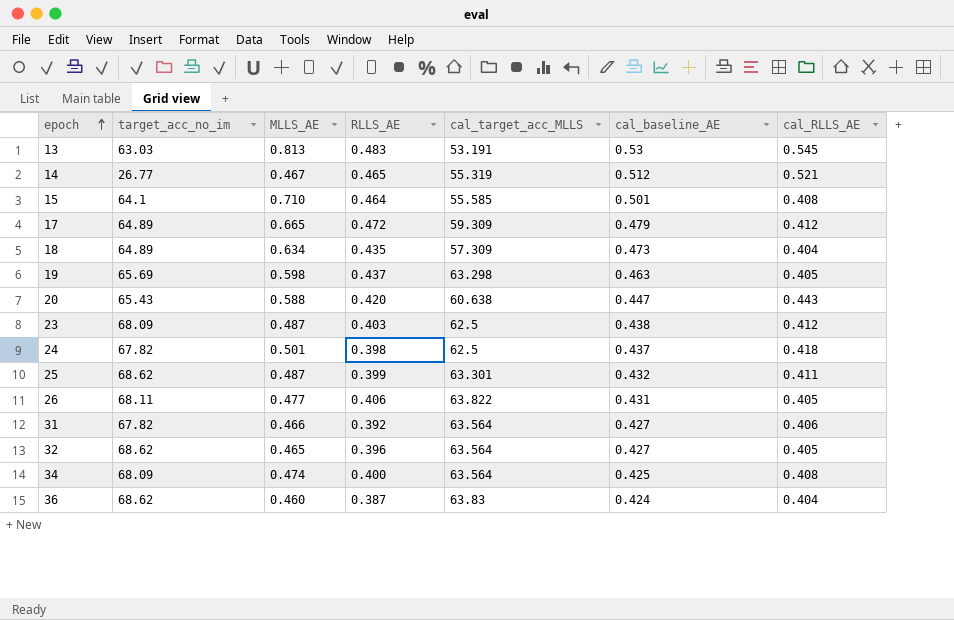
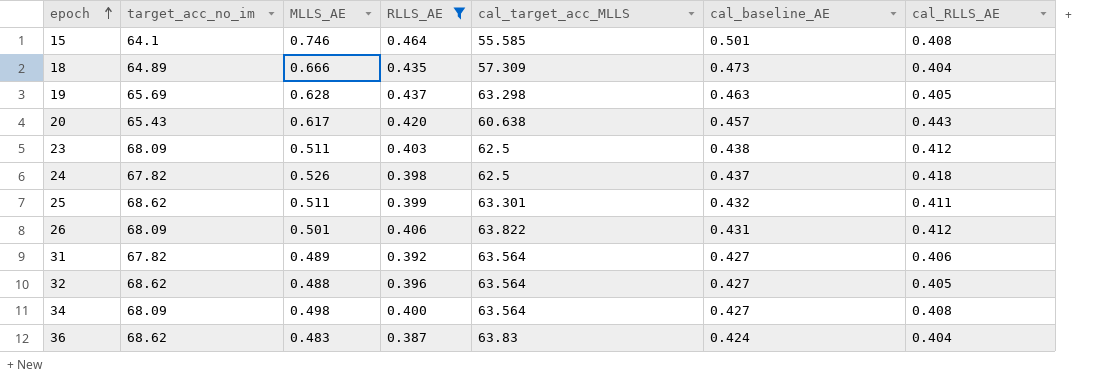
filter: none -> RLLS_AE <= 0.464
15 | MLLS_AE: 0.710 -> 0.746
18 | MLLS_AE: 0.634 -> 0.666
19 | MLLS_AE: 0.598 -> 0.628
20 | MLLS_AE: 0.588 -> 0.617
20 | cal_baseline_AE: 0.447 -> 0.457
23 | MLLS_AE: 0.487 -> 0.511
24 | MLLS_AE: 0.501 -> 0.526
25 | MLLS_AE: 0.487 -> 0.511
26 | target_acc_no_im: 68.11 -> 68.09
26 | MLLS_AE: 0.477 -> 0.501
26 | cal_RLLS_AE: 0.405 -> 0.412
31 | MLLS_AE: 0.466 -> 0.489
32 | MLLS_AE: 0.465 -> 0.488
34 | MLLS_AE: 0.474 -> 0.498
34 | cal_baseline_AE: 0.425 -> 0.427
36 | MLLS_AE: 0.460 -> 0.483

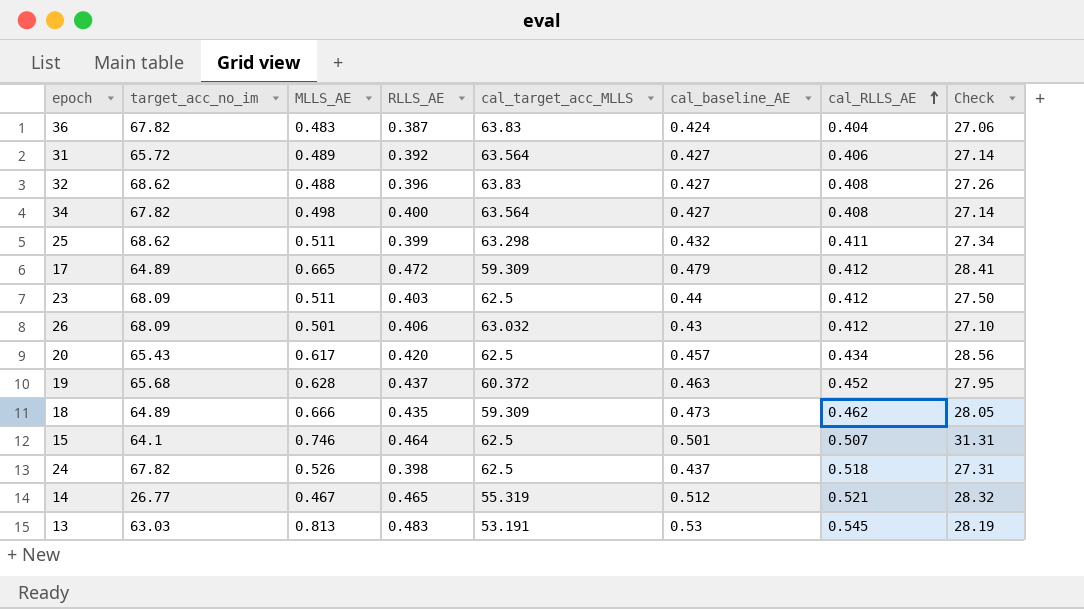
filter: RLLS_AE <= 0.464 -> none
row order: epoch ascending -> cal_RLLS_AE ascending
column Check | formula: none -> [cal_target_acc_MLLS] * [cal_baseline_AE]
36 | target_acc_no_im: 68.62 -> 67.82
31 | target_acc_no_im: 67.82 -> 65.72
32 | cal_target_acc_MLLS: 63.564 -> 63.83
32 | cal_RLLS_AE: 0.405 -> 0.408
34 | target_acc_no_im: 68.09 -> 67.82
25 | cal_target_acc_MLLS: 63.301 -> 63.298
23 | cal_baseline_AE: 0.438 -> 0.44
26 | cal_target_acc_MLLS: 63.822 -> 63.032
26 | cal_baseline_AE: 0.431 -> 0.43
20 | cal_target_acc_MLLS: 60.638 -> 62.5
20 | cal_RLLS_AE: 0.443 -> 0.434
19 | target_acc_no_im: 65.69 -> 65.68
19 | cal_target_acc_MLLS: 63.298 -> 60.372
19 | cal_RLLS_AE: 0.405 -> 0.452
18 | cal_target_acc_MLLS: 57.309 -> 59.309
18 | cal_RLLS_AE: 0.404 -> 0.462
15 | cal_target_acc_MLLS: 55.585 -> 62.5
15 | cal_RLLS_AE: 0.408 -> 0.507
24 | cal_RLLS_AE: 0.418 -> 0.518

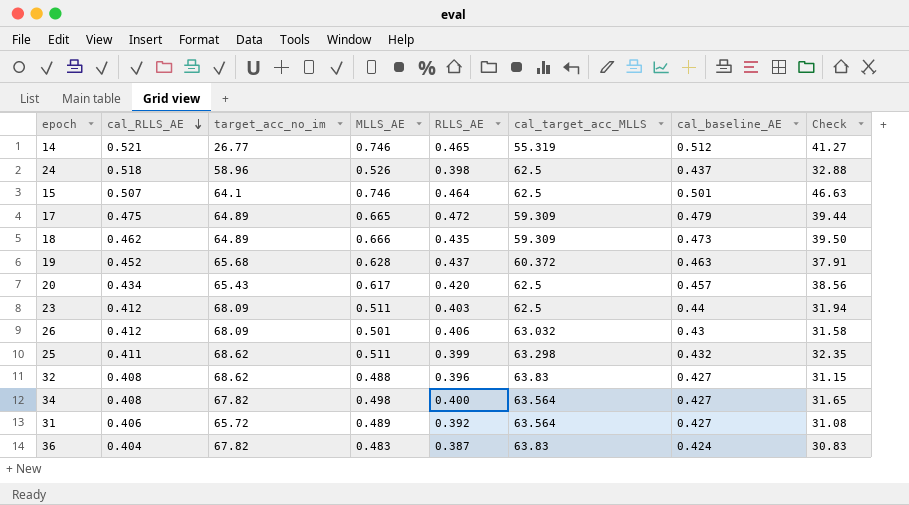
row order: cal_RLLS_AE ascending -> cal_RLLS_AE descending
column cal_RLLS_AE | position: 7 -> 2
column Check | formula: [cal_target_acc_MLLS] * [cal_baseline_AE] -> [MLLS_AE] * [cal_target_acc_MLLS]
row 13: 63.03 | 0.813 | 0.483 | 53.191 | 0.53 | 0.545 | 28.19 -> none
14 | MLLS_AE: 0.467 -> 0.746
24 | target_acc_no_im: 67.82 -> 58.96
17 | cal_RLLS_AE: 0.412 -> 0.475

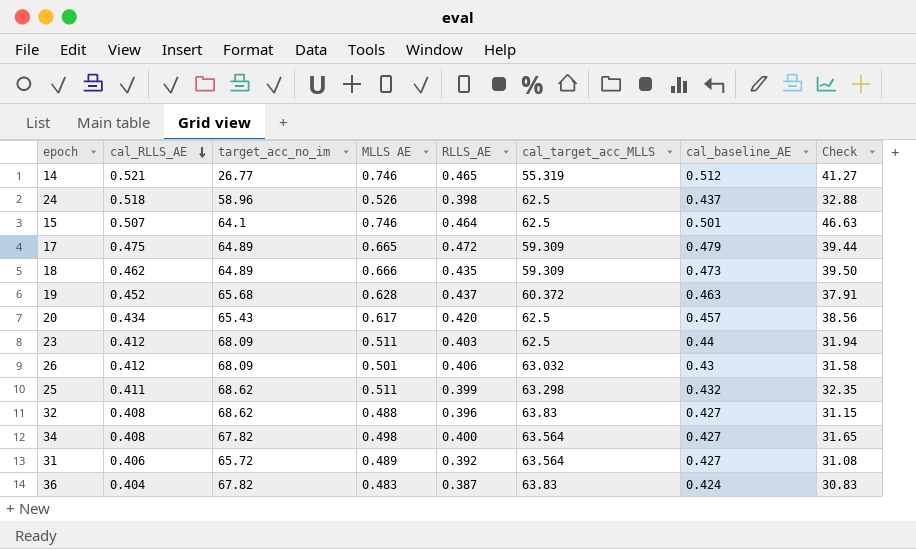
column name: MLLS_AE -> MLLS AE

